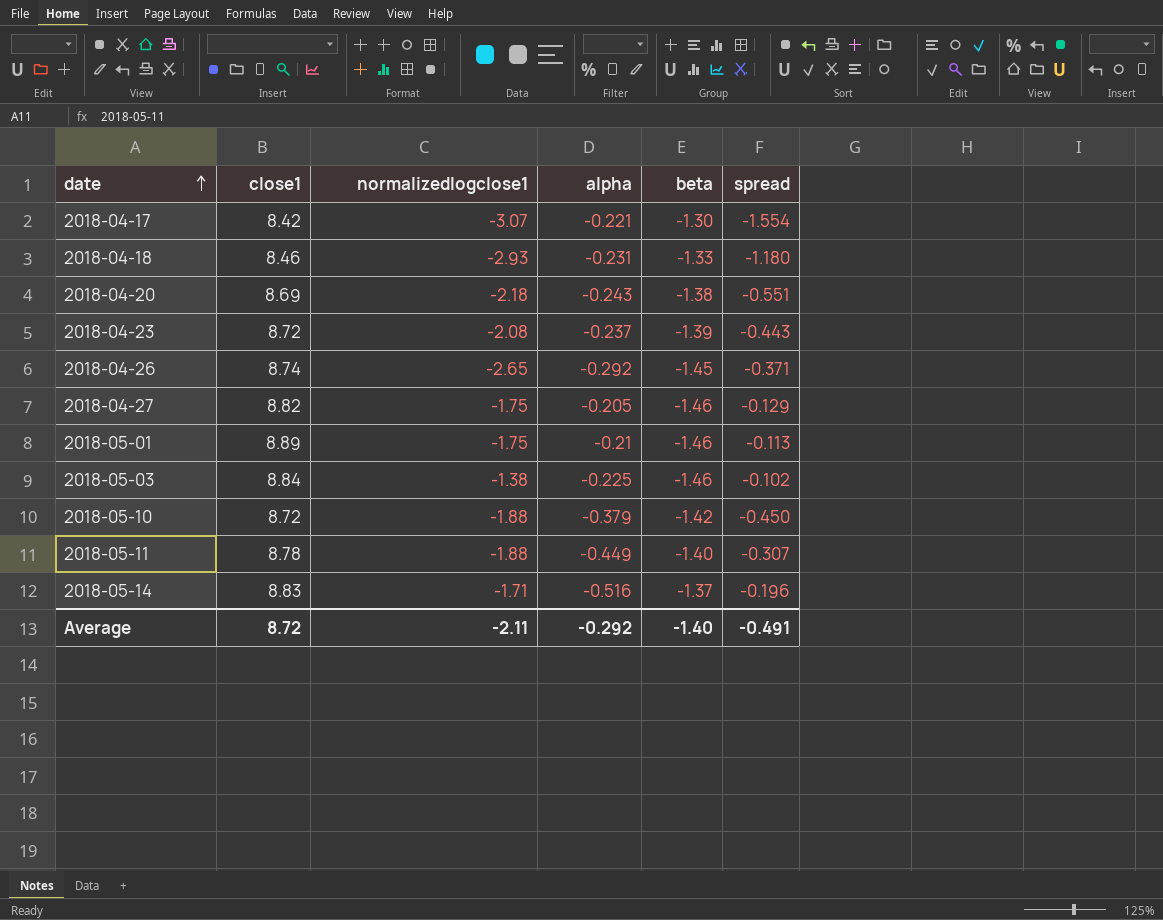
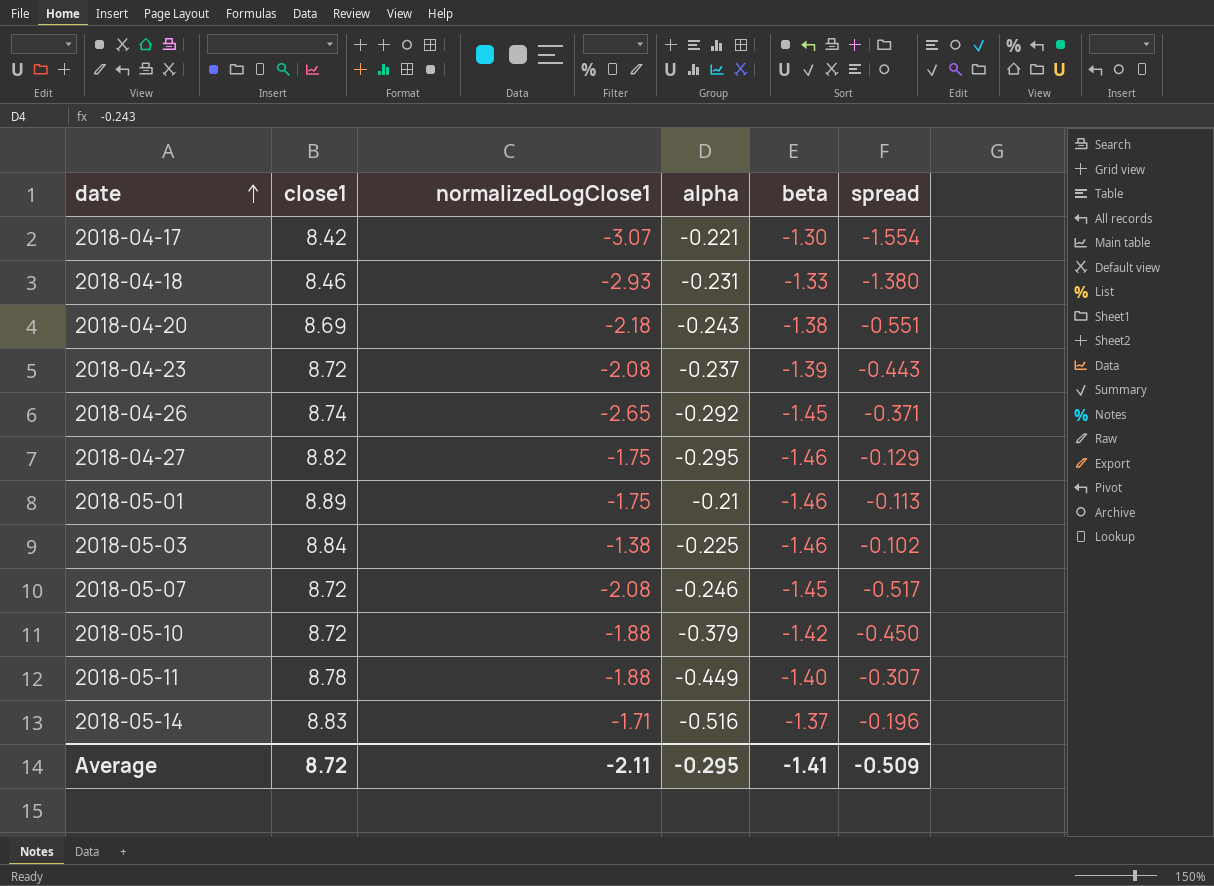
column name: normalizedlogclose1 -> normalizedLogClose1
2018-04-18 | spread: -1.180 -> -1.380
2018-04-27 | alpha: -0.205 -> -0.295
row 2018-05-07: none -> 8.72 | -2.08 | -0.246 | -1.45 | -0.517
Average | alpha: -0.292 -> -0.295
Average | beta: -1.40 -> -1.41
Average | spread: -0.491 -> -0.509

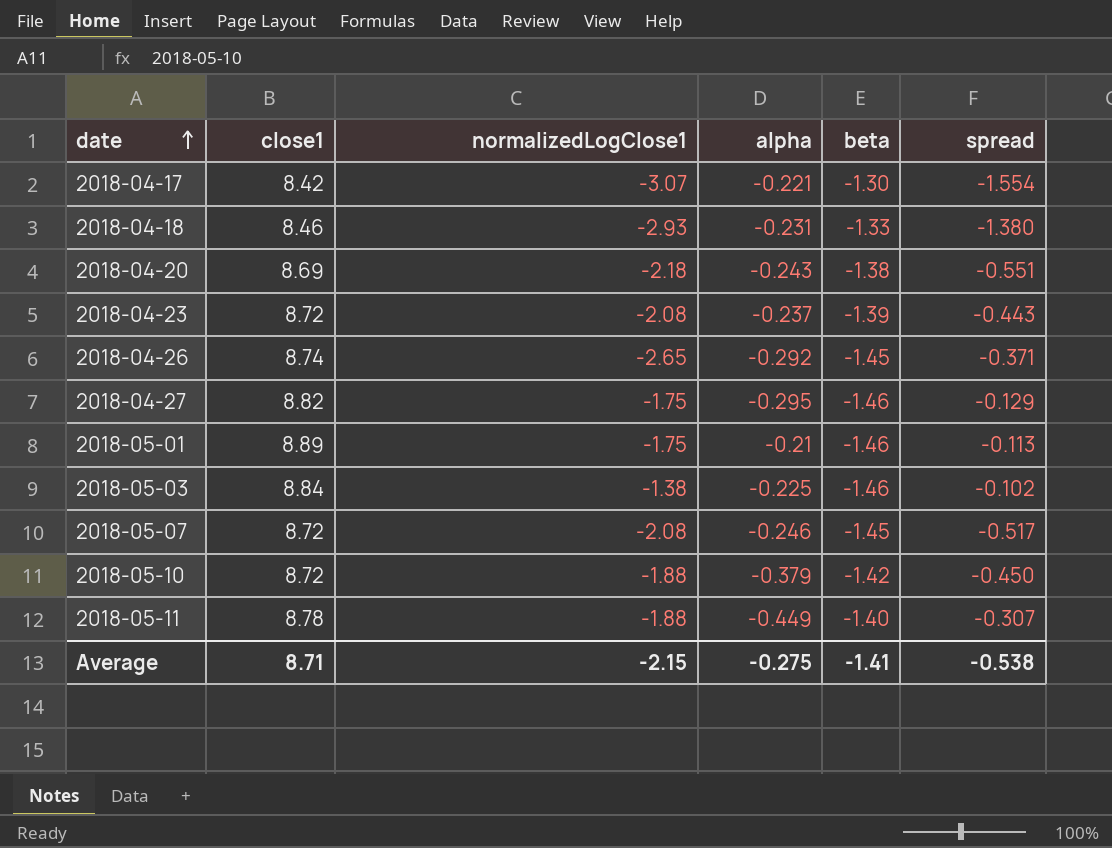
row 2018-05-14: 8.83 | -1.71 | -0.516 | -1.37 | -0.196 -> none
Average | close1: 8.72 -> 8.71
Average | normalizedLogClose1: -2.11 -> -2.15
Average | alpha: -0.295 -> -0.275
Average | spread: -0.509 -> -0.538

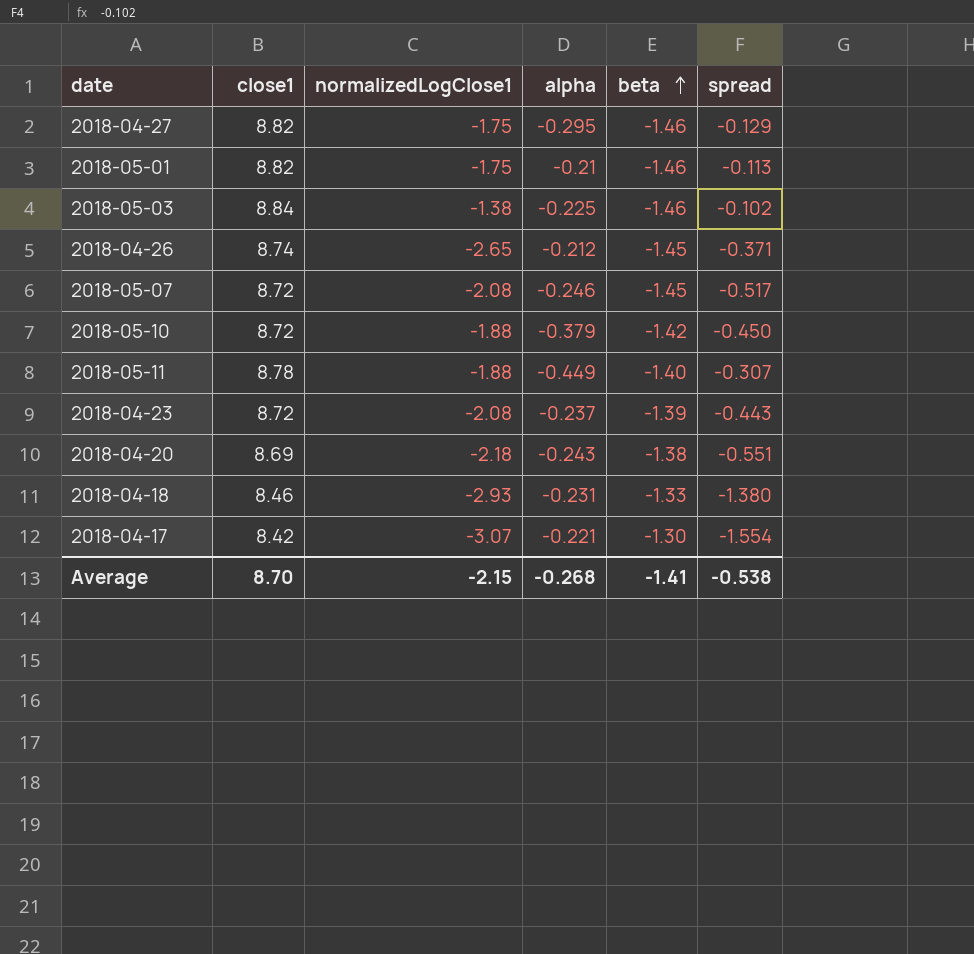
row order: date ascending -> beta ascending
2018-05-01 | close1: 8.89 -> 8.82
2018-04-26 | alpha: -0.292 -> -0.212
Average | close1: 8.71 -> 8.70
Average | alpha: -0.275 -> -0.268

